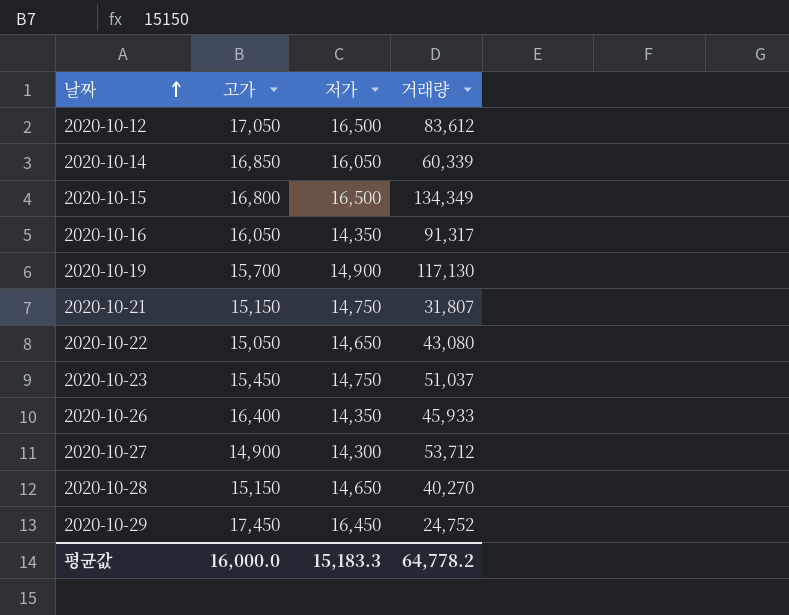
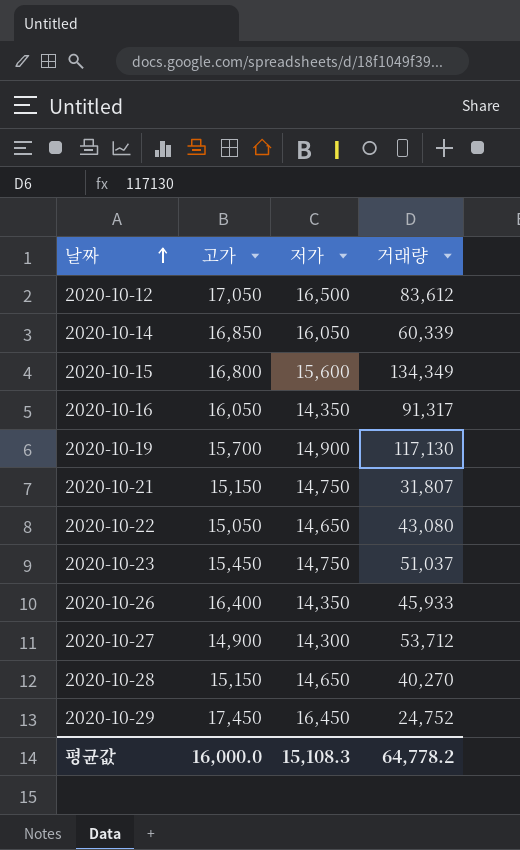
2020-10-15 | 저가: 16,500 -> 15,600
평균값 | 저가: 15,183.3 -> 15,108.3

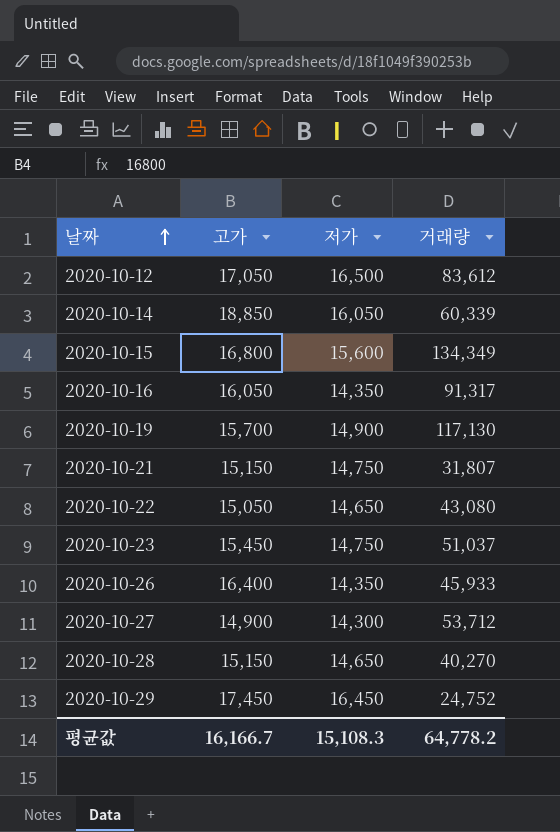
2020-10-14 | 고가: 16,850 -> 18,850
평균값 | 고가: 16,000.0 -> 16,166.7

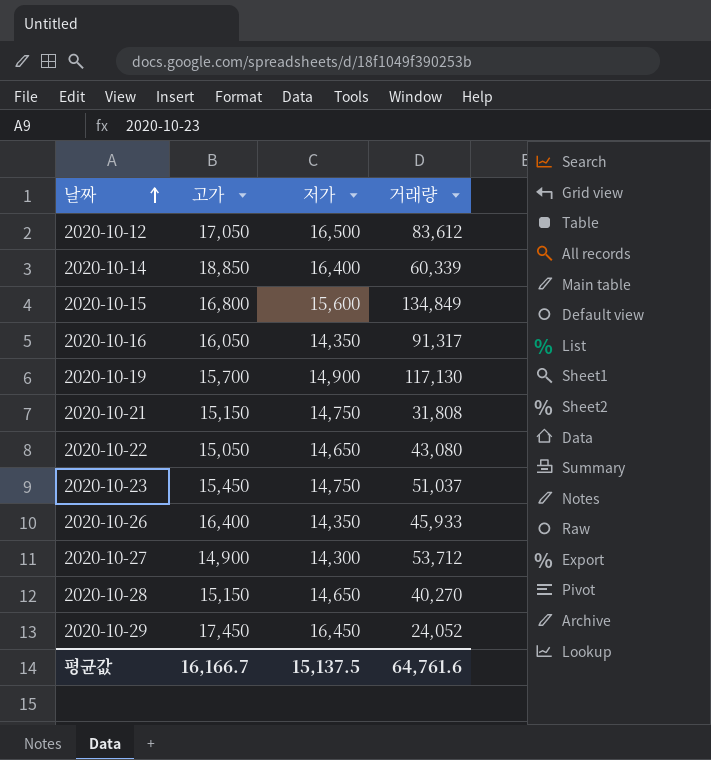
2020-10-14 | 저가: 16,050 -> 16,400
2020-10-15 | 거래량: 134,349 -> 134,849
2020-10-21 | 거래량: 31,807 -> 31,808
2020-10-29 | 거래량: 24,752 -> 24,052
평균값 | 저가: 15,108.3 -> 15,137.5
평균값 | 거래량: 64,778.2 -> 64,761.6

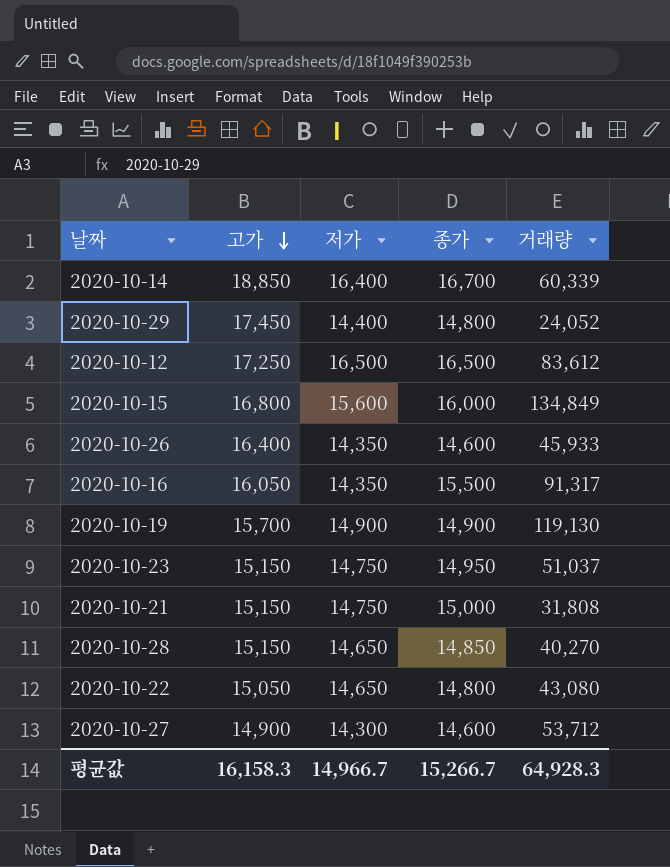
row order: 날짜 ascending -> 고가 descending
column 종가 | position: none -> 4
2020-10-29 | 저가: 16,450 -> 14,400
2020-10-12 | 고가: 17,050 -> 17,250
2020-10-19 | 거래량: 117,130 -> 119,130
2020-10-23 | 고가: 15,450 -> 15,150
평균값 | 고가: 16,166.7 -> 16,158.3
평균값 | 저가: 15,137.5 -> 14,966.7
평균값 | 거래량: 64,761.6 -> 64,928.3

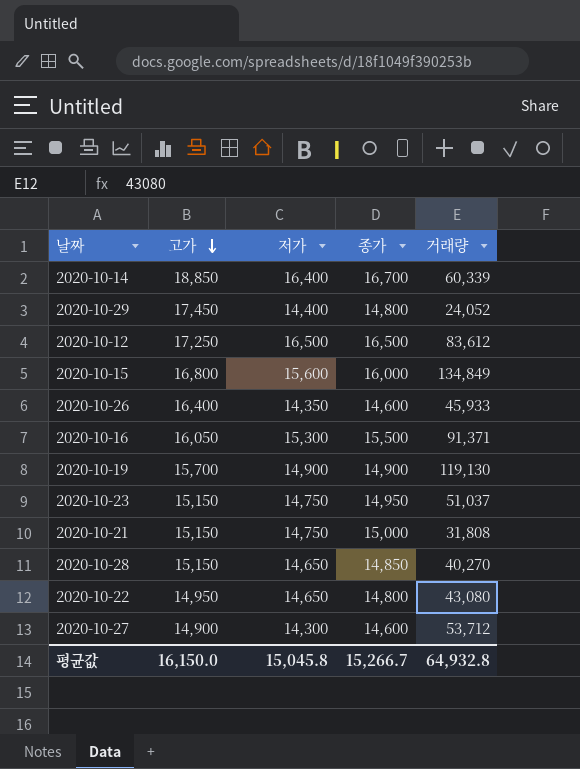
2020-10-16 | 저가: 14,350 -> 15,300
2020-10-16 | 거래량: 91,317 -> 91,371
2020-10-22 | 고가: 15,050 -> 14,950
평균값 | 고가: 16,158.3 -> 16,150.0
평균값 | 저가: 14,966.7 -> 15,045.8
평균값 | 거래량: 64,928.3 -> 64,932.8

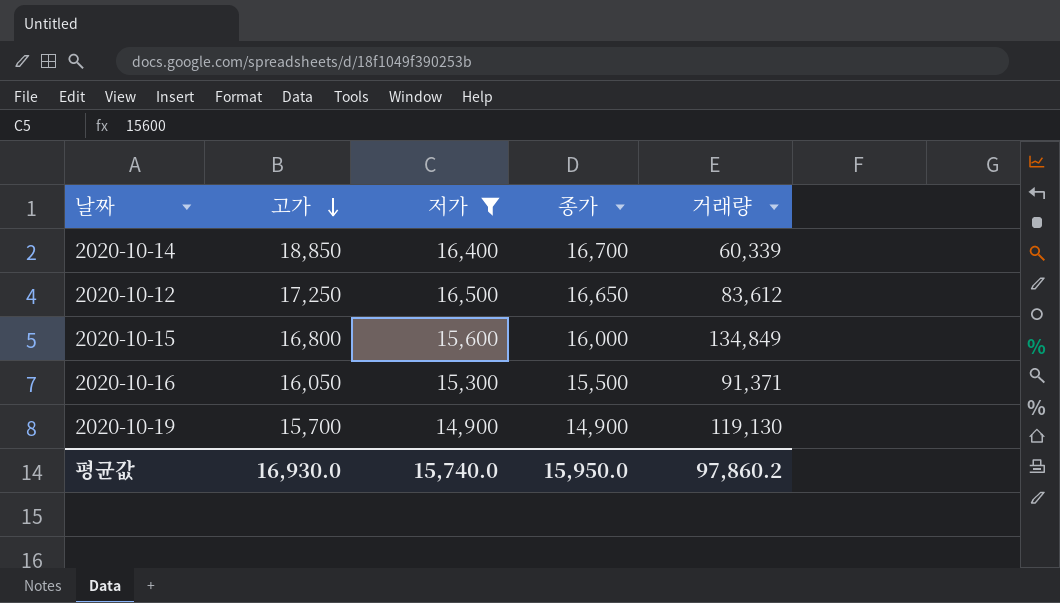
filter: none -> 저가 >= 14,900
2020-10-12 | 종가: 16,500 -> 16,650
평균값 | 고가: 16,150.0 -> 16,930.0
평균값 | 저가: 15,045.8 -> 15,740.0
평균값 | 종가: 15,266.7 -> 15,950.0
평균값 | 거래량: 64,932.8 -> 97,860.2

